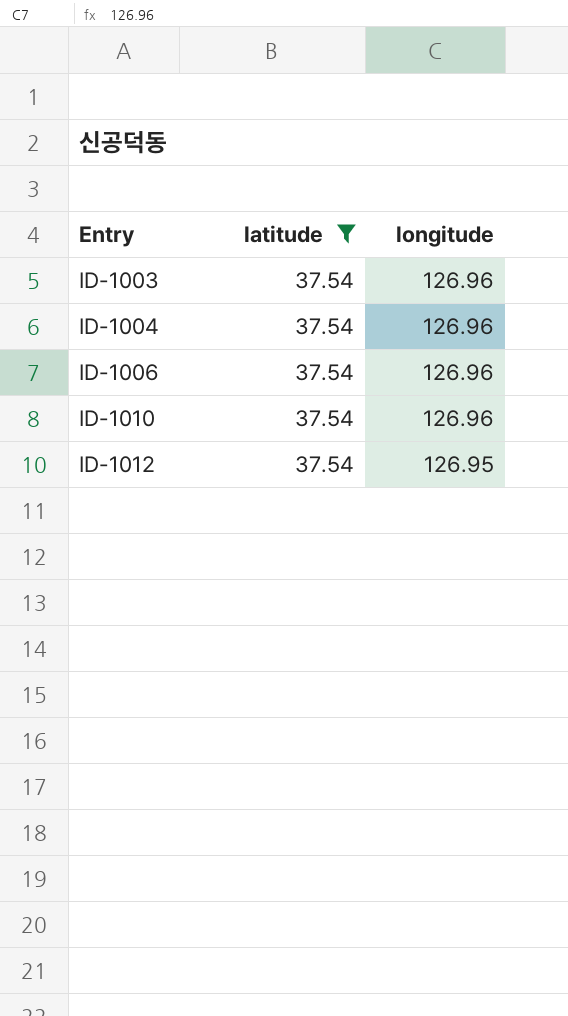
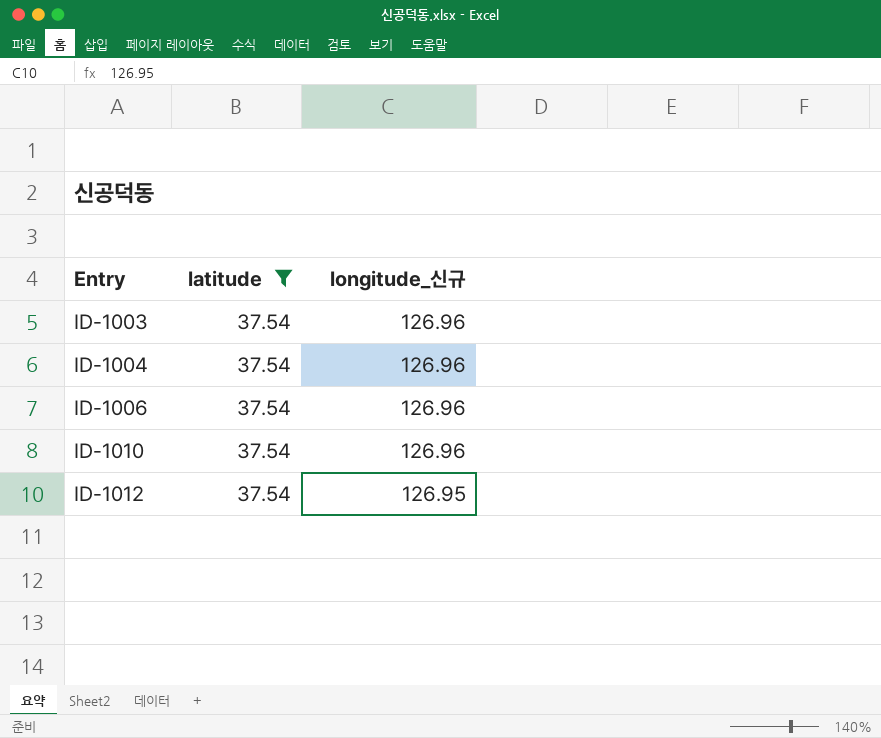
column name: longitude -> longitude_신규

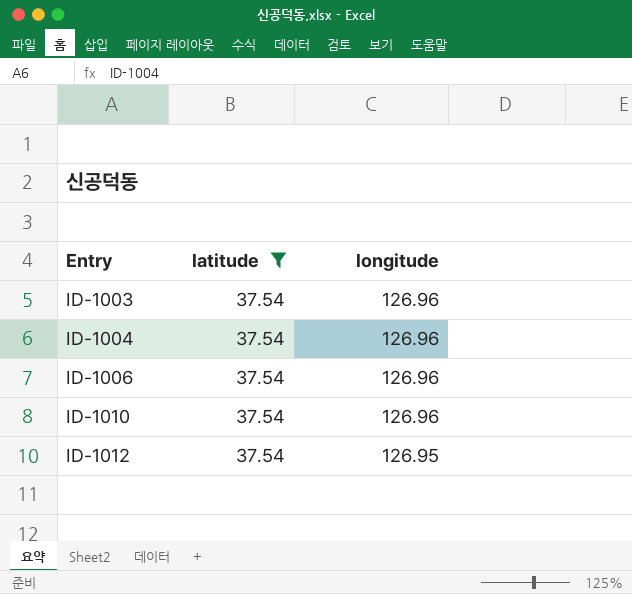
column name: longitude_신규 -> longitude

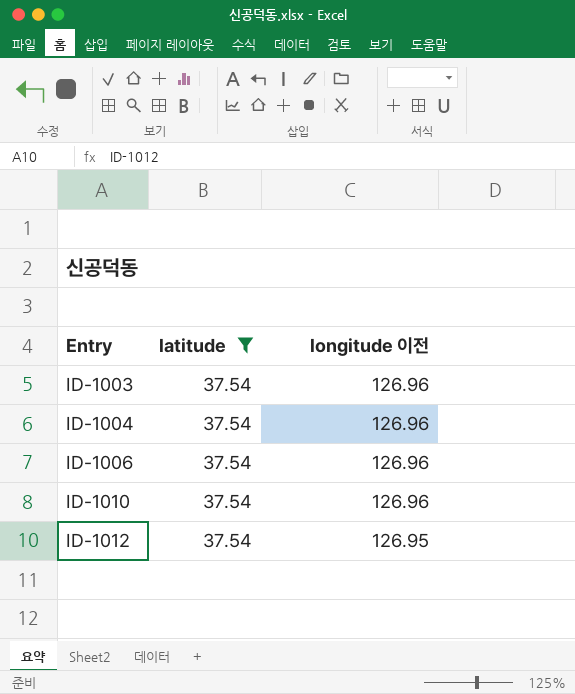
column name: longitude -> longitude 이전

